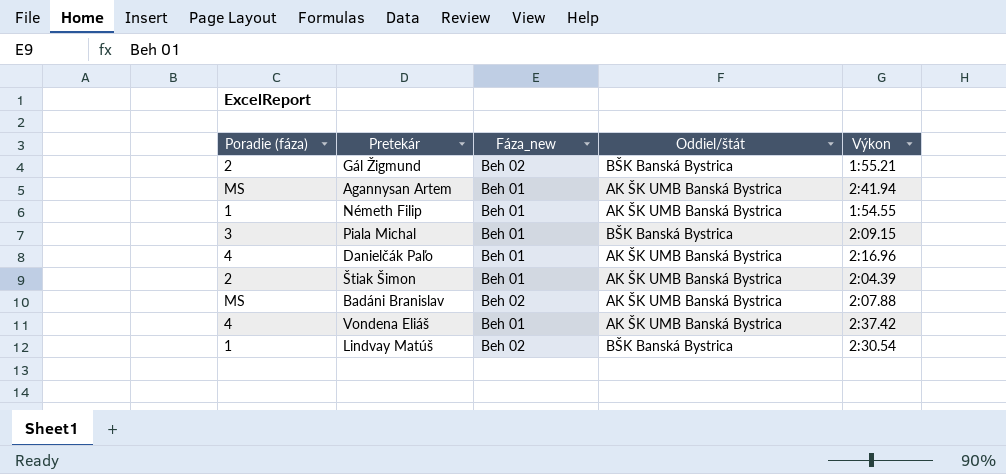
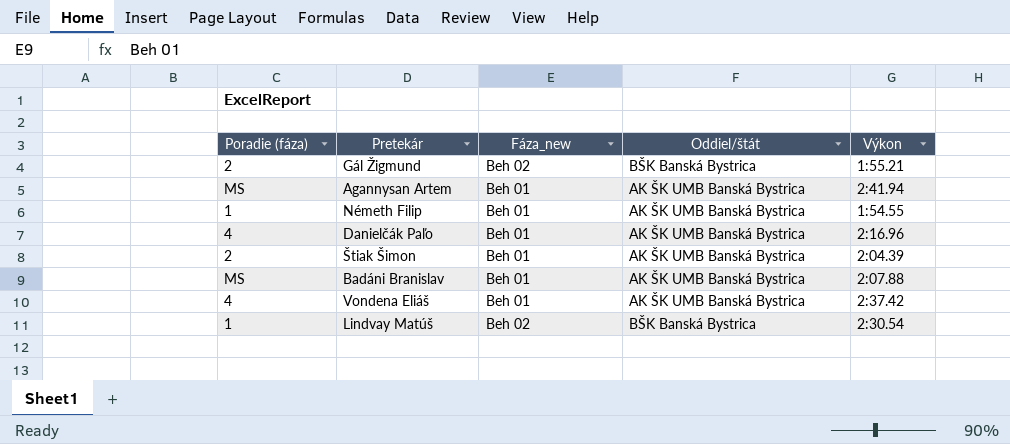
row Piala Michal: 3 | Beh 01 | BŠK Banská Bystrica | 2:09.15 -> none
Badáni Branislav | Fáza_new: Beh 02 -> Beh 01

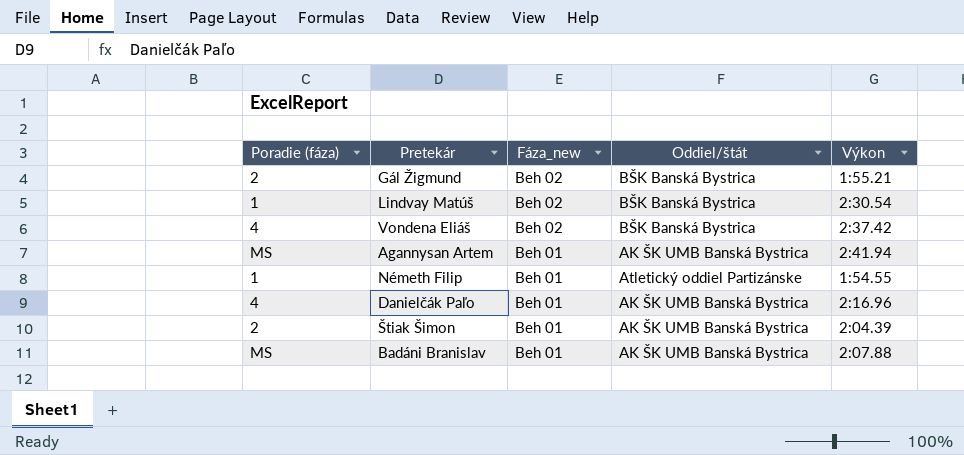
row order: none -> Fáza_new descending
Vondena Eliáš | Fáza_new: Beh 01 -> Beh 02
Vondena Eliáš | Oddiel/štát: AK ŠK UMB Banská Bystrica -> BŠK Banská Bystrica
Németh Filip | Oddiel/štát: AK ŠK UMB Banská Bystrica -> Atletický oddiel Partizánske

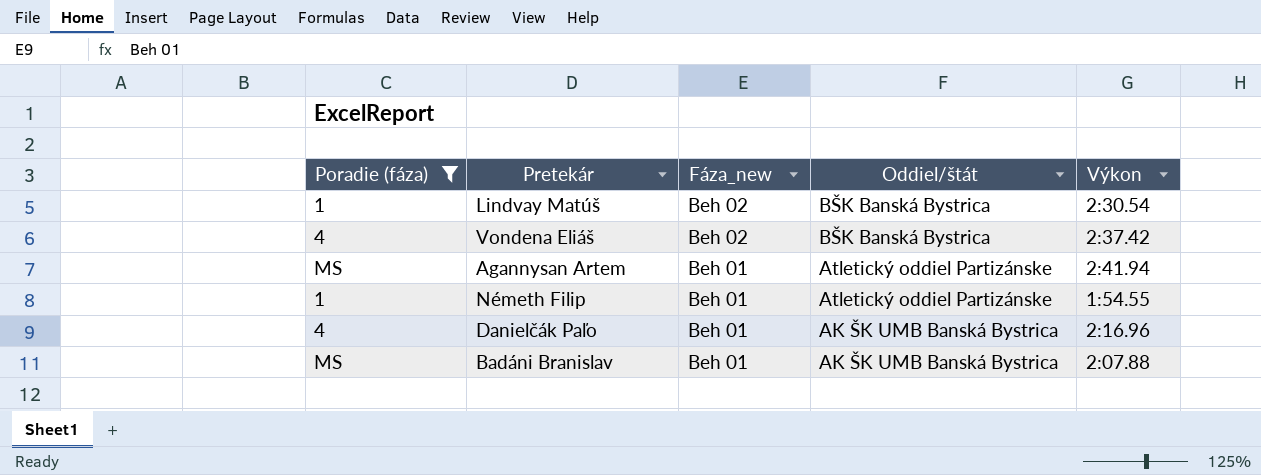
filter: none -> Poradie (fáza) != 2
Agannysan Artem | Oddiel/štát: AK ŠK UMB Banská Bystrica -> Atletický oddiel Partizánske

